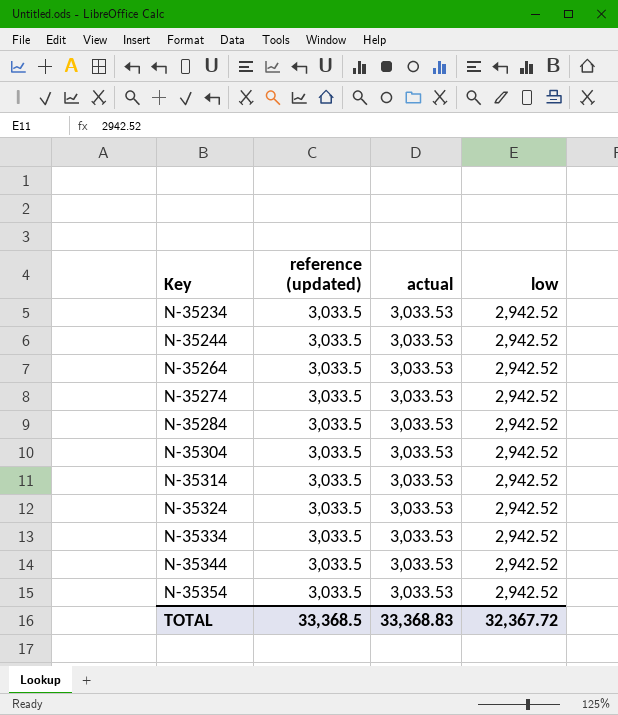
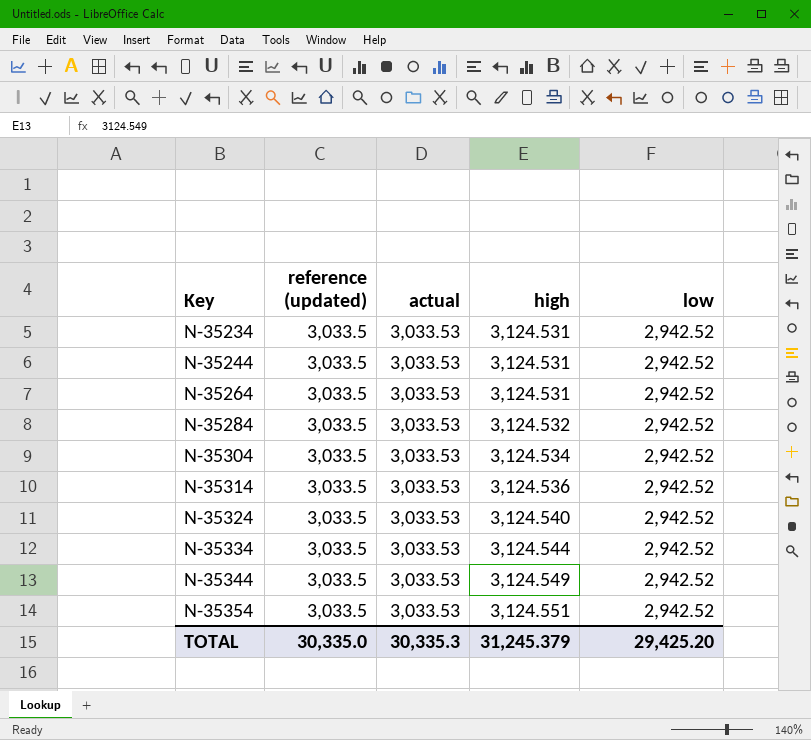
column high | position: none -> 4
row N-35274: 3,033.5 | 3,033.53 | 2,942.52 -> none
TOTAL | reference (updated): 33,368.5 -> 30,335.0
TOTAL | actual: 33,368.83 -> 30,335.3
TOTAL | low: 32,367.72 -> 29,425.20

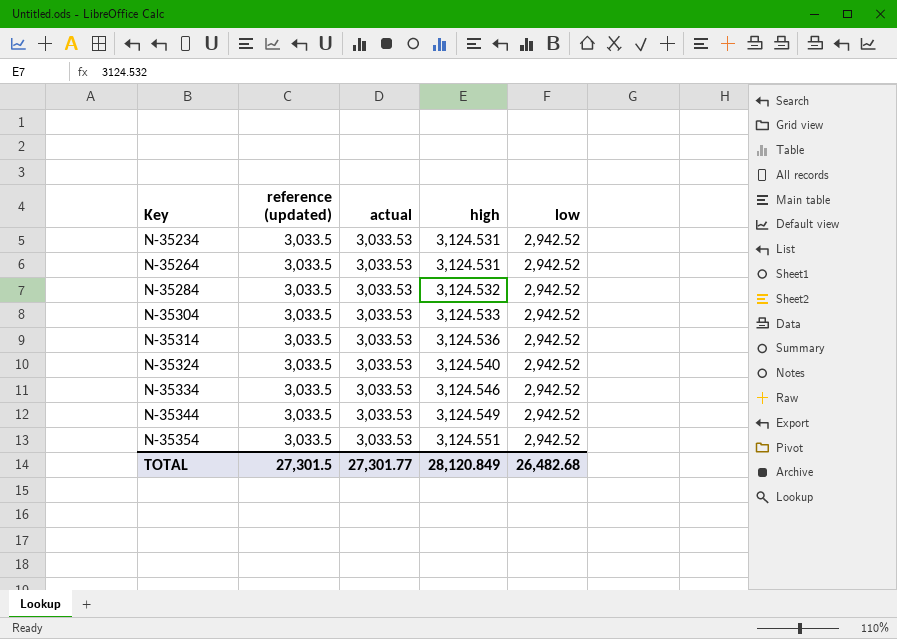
row N-35244: 3,033.5 | 3,033.53 | 3,124.531 | 2,942.52 -> none
N-35304 | high: 3,124.534 -> 3,124.533
N-35334 | high: 3,124.544 -> 3,124.546
TOTAL | reference (updated): 30,335.0 -> 27,301.5
TOTAL | actual: 30,335.3 -> 27,301.77
TOTAL | high: 31,245.379 -> 28,120.849
TOTAL | low: 29,425.20 -> 26,482.68

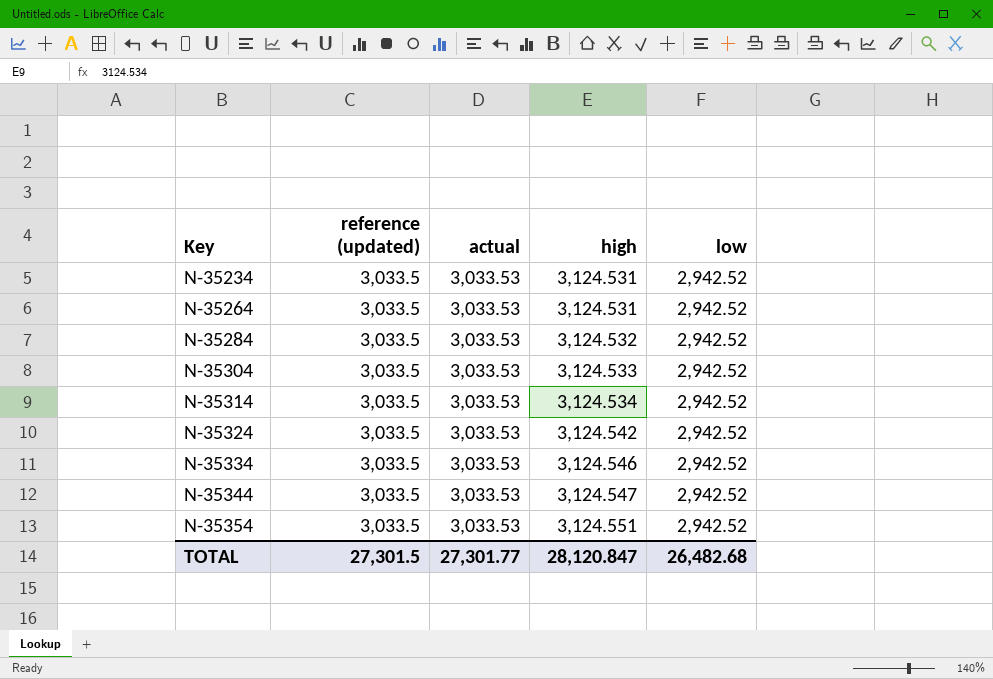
N-35314 | high: 3,124.536 -> 3,124.534
N-35324 | high: 3,124.540 -> 3,124.542
N-35344 | high: 3,124.549 -> 3,124.547
TOTAL | high: 28,120.849 -> 28,120.847

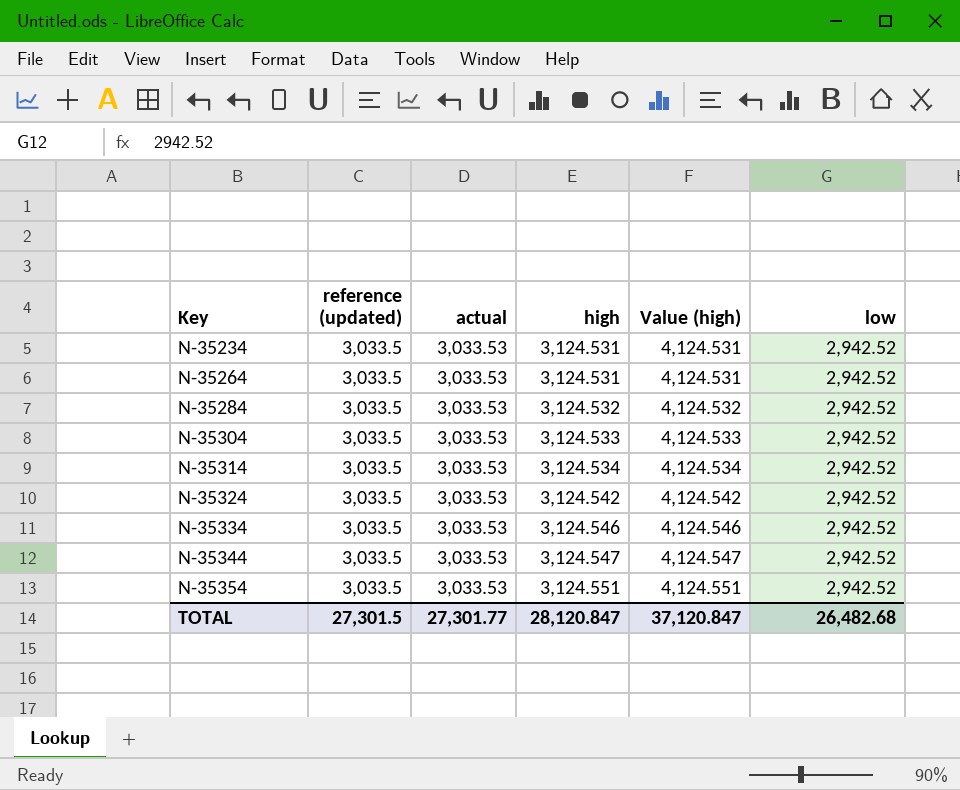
column Value (high) | formula: none -> [high] + 1000

